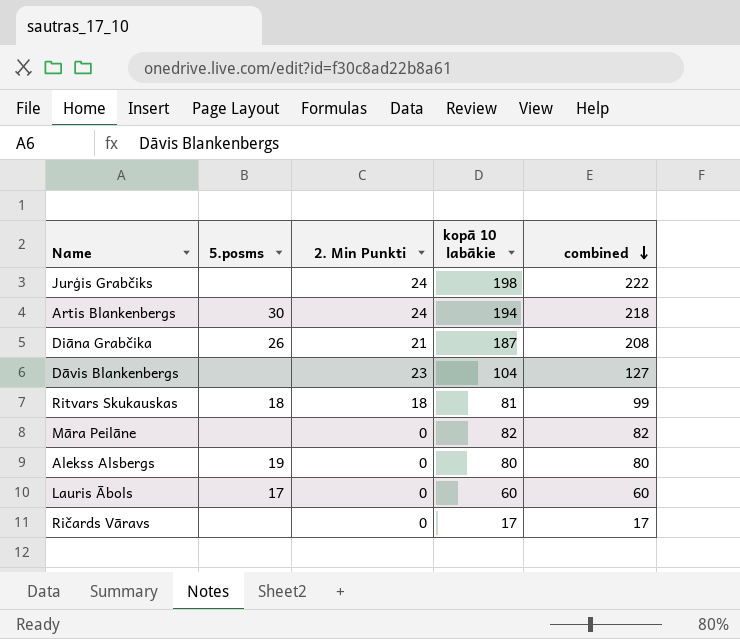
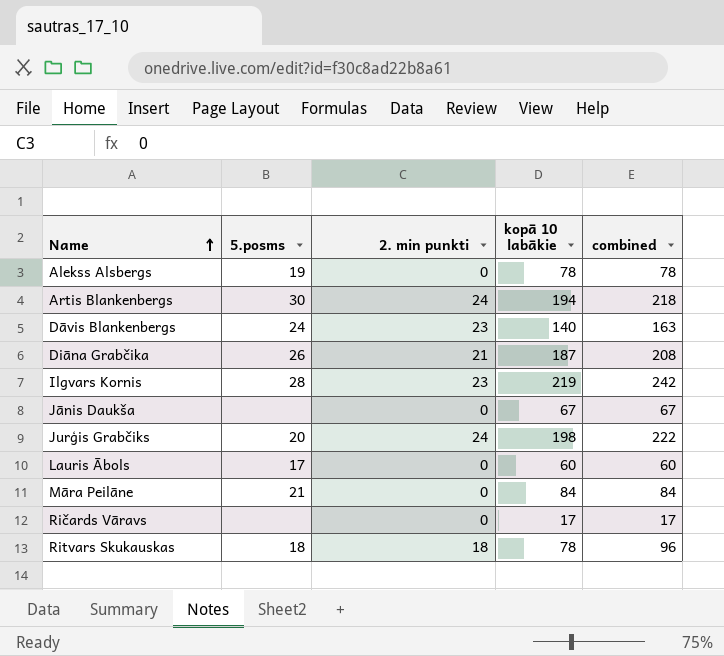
row order: combined descending -> Name ascending
column name: 2. Min Punkti -> 2. min punkti
Alekss Alsbergs | kopā 10 labākie: 80 -> 78
Alekss Alsbergs | combined: 80 -> 78
Dāvis Blankenbergs | 5.posms: none -> 24
Dāvis Blankenbergs | kopā 10 labākie: 104 -> 140
Dāvis Blankenbergs | combined: 127 -> 163
row Ilgvars Kornis: none -> 28 | 23 | 219 | 242
row Jānis Daukša: none -> none | 0 | 67 | 67
Jurģis Grabčiks | 5.posms: none -> 20
Māra Peilāne | 5.posms: none -> 21
Māra Peilāne | kopā 10 labākie: 82 -> 84
Māra Peilāne | combined: 82 -> 84
Ritvars Skukauskas | kopā 10 labākie: 81 -> 78
Ritvars Skukauskas | combined: 99 -> 96

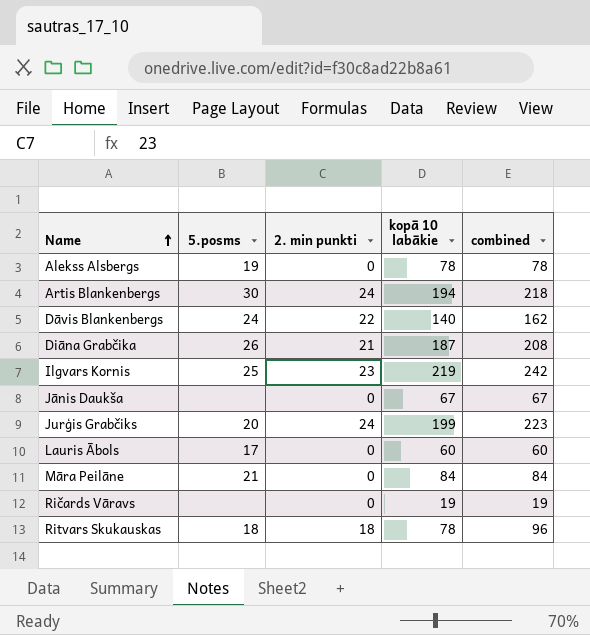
Dāvis Blankenbergs | 2. min punkti: 23 -> 22
Dāvis Blankenbergs | combined: 163 -> 162
Ilgvars Kornis | 5.posms: 28 -> 25
Jurģis Grabčiks | kopā 10 labākie: 198 -> 199
Jurģis Grabčiks | combined: 222 -> 223
Ričards Vāravs | kopā 10 labākie: 17 -> 19
Ričards Vāravs | combined: 17 -> 19

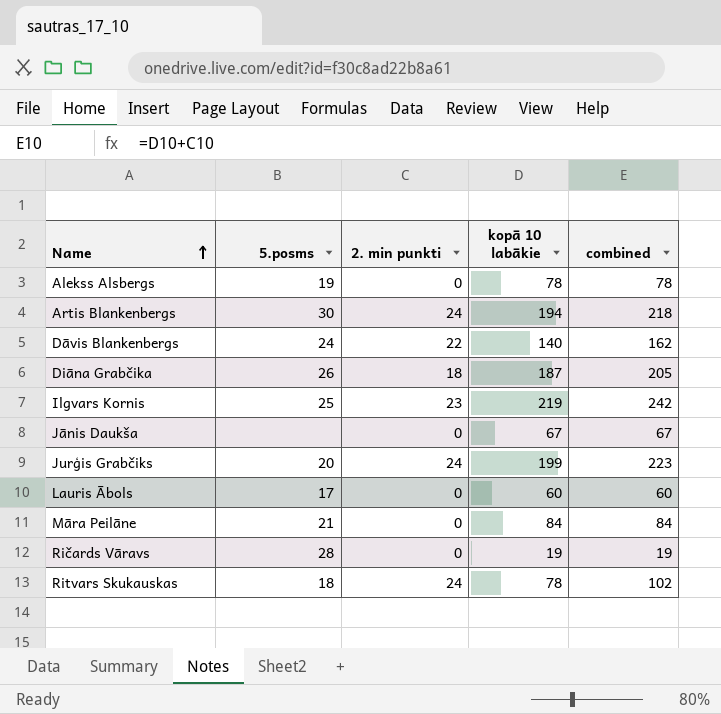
Diāna Grabčika | 2. min punkti: 21 -> 18
Diāna Grabčika | combined: 208 -> 205
Ričards Vāravs | 5.posms: none -> 28
Ritvars Skukauskas | 2. min punkti: 18 -> 24
Ritvars Skukauskas | combined: 96 -> 102

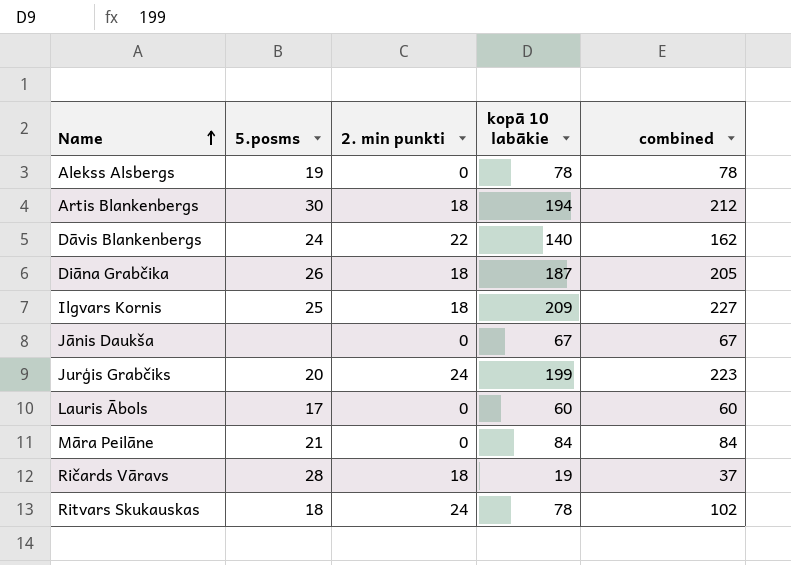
Artis Blankenbergs | 2. min punkti: 24 -> 18
Artis Blankenbergs | combined: 218 -> 212
Ilgvars Kornis | 2. min punkti: 23 -> 18
Ilgvars Kornis | kopā 10 labākie: 219 -> 209
Ilgvars Kornis | combined: 242 -> 227
Ričards Vāravs | 2. min punkti: 0 -> 18
Ričards Vāravs | combined: 19 -> 37

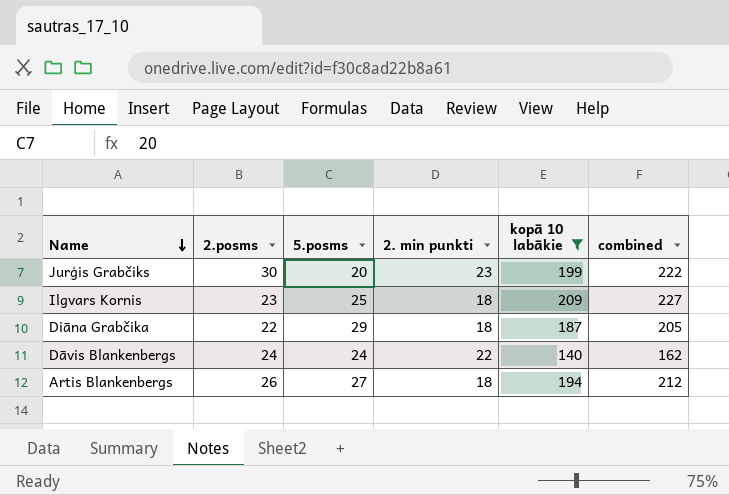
filter: none -> kopā 10 labākie >= 140
row order: Name ascending -> Name descending
column 2.posms | position: none -> 2
Jurģis Grabčiks | 2. min punkti: 24 -> 23
Jurģis Grabčiks | combined: 223 -> 222
Diāna Grabčika | 5.posms: 26 -> 29
Artis Blankenbergs | 5.posms: 30 -> 27

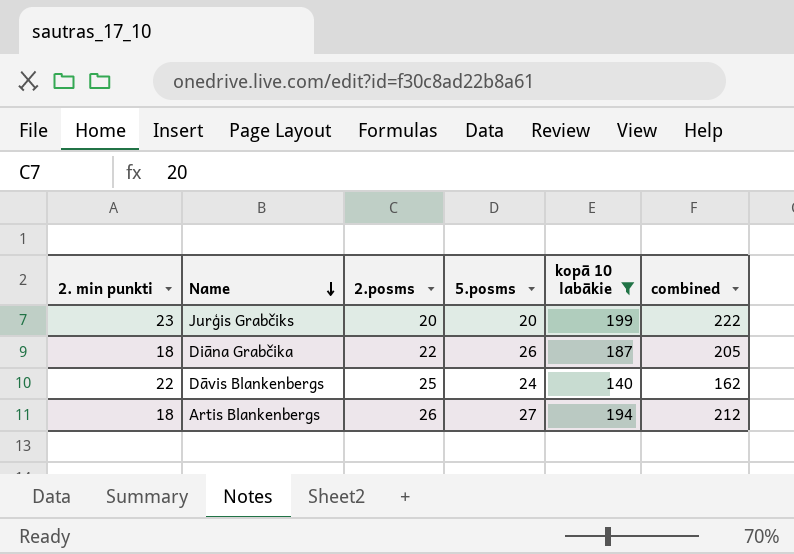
column 2. min punkti | position: 4 -> 1
row Ilgvars Kornis: 23 | 25 | 18 | 209 | 227 -> none
Jurģis Grabčiks | 2.posms: 30 -> 20
Diāna Grabčika | 5.posms: 29 -> 26
Dāvis Blankenbergs | 2.posms: 24 -> 25

